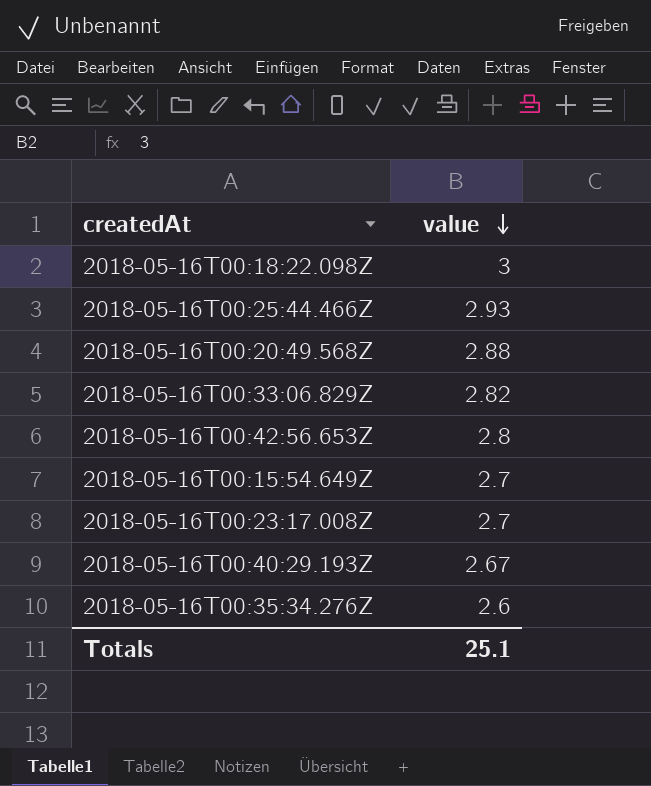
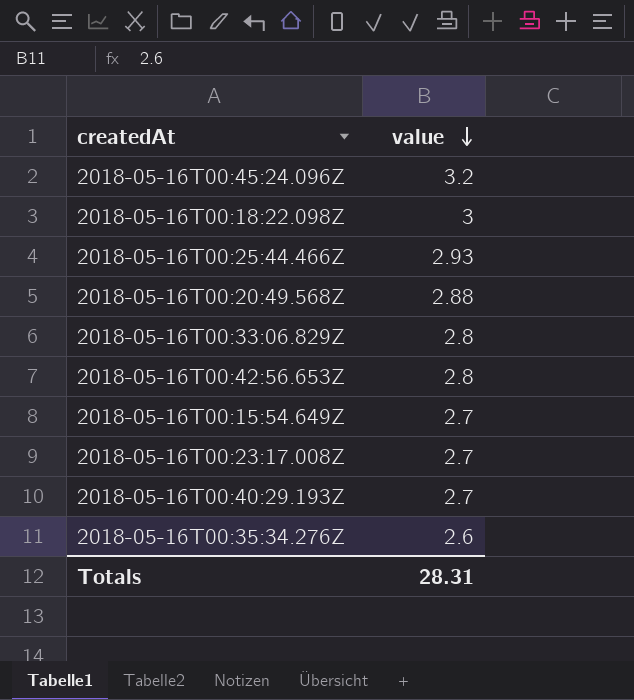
row 2018-05-16T00:45:24.096Z: none -> 3.2
2018-05-16T00:33:06.829Z | value: 2.82 -> 2.8
2018-05-16T00:40:29.193Z | value: 2.67 -> 2.7
Totals | value: 25.1 -> 28.31

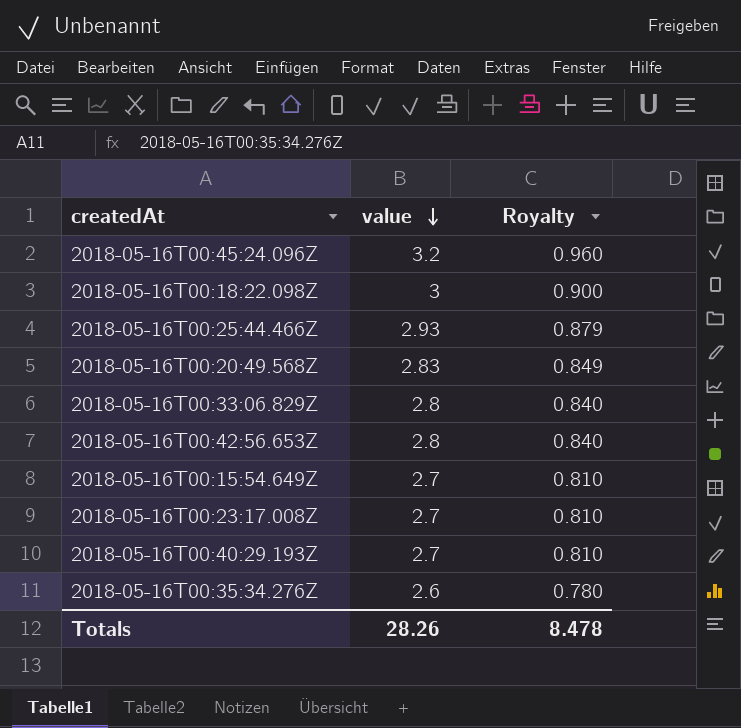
column Royalty | formula: none -> [value] * 0.3
2018-05-16T00:20:49.568Z | value: 2.88 -> 2.83
Totals | value: 28.31 -> 28.26

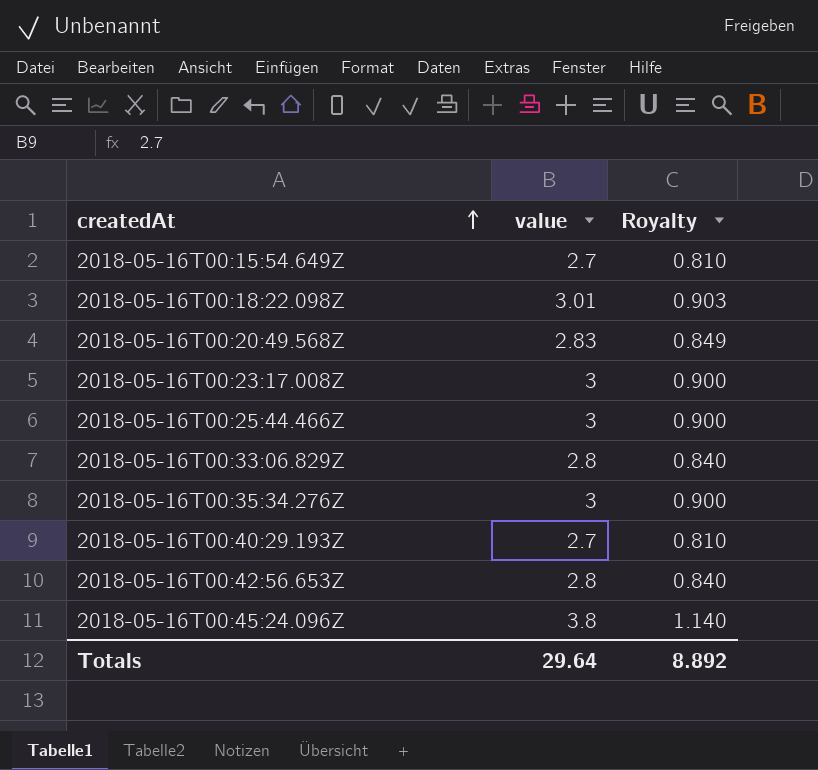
row order: value descending -> createdAt ascending
2018-05-16T00:18:22.098Z | value: 3 -> 3.01
2018-05-16T00:18:22.098Z | Royalty: 0.900 -> 0.903
2018-05-16T00:23:17.008Z | value: 2.7 -> 3
2018-05-16T00:23:17.008Z | Royalty: 0.810 -> 0.900
2018-05-16T00:25:44.466Z | value: 2.93 -> 3
2018-05-16T00:25:44.466Z | Royalty: 0.879 -> 0.900
2018-05-16T00:35:34.276Z | value: 2.6 -> 3
2018-05-16T00:35:34.276Z | Royalty: 0.780 -> 0.900
2018-05-16T00:45:24.096Z | value: 3.2 -> 3.8
2018-05-16T00:45:24.096Z | Royalty: 0.960 -> 1.140
Totals | value: 28.26 -> 29.64
Totals | Royalty: 8.478 -> 8.892

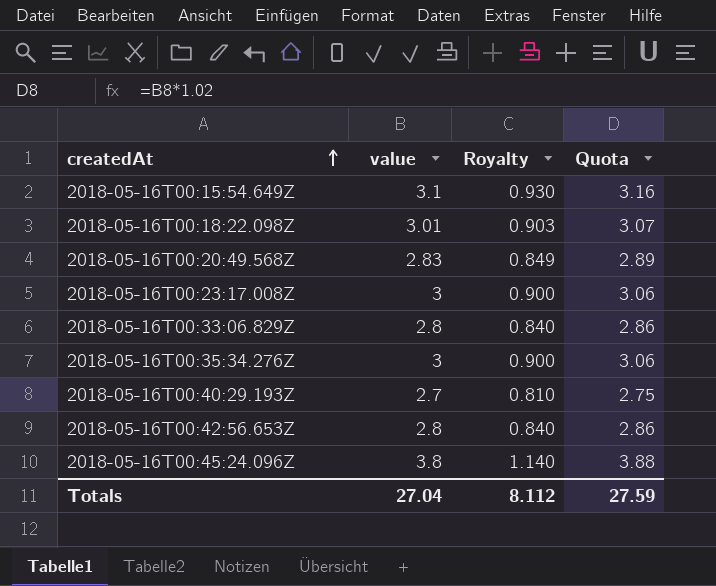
column Quota | formula: none -> [value] * 1.02
row 2018-05-16T00:25:44.466Z: 3 | 0.900 -> none
2018-05-16T00:15:54.649Z | value: 2.7 -> 3.1
2018-05-16T00:15:54.649Z | Royalty: 0.810 -> 0.930
Totals | value: 29.64 -> 27.04
Totals | Royalty: 8.892 -> 8.112

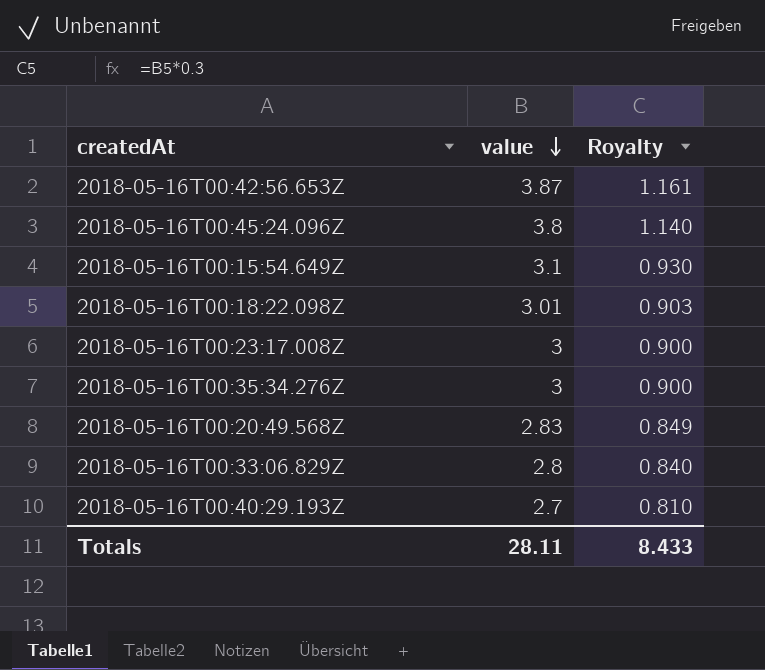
row order: createdAt ascending -> value descending
column Quota | formula: [value] * 1.02 -> none
2018-05-16T00:42:56.653Z | value: 2.8 -> 3.87
2018-05-16T00:42:56.653Z | Royalty: 0.840 -> 1.161
Totals | value: 27.04 -> 28.11
Totals | Royalty: 8.112 -> 8.433

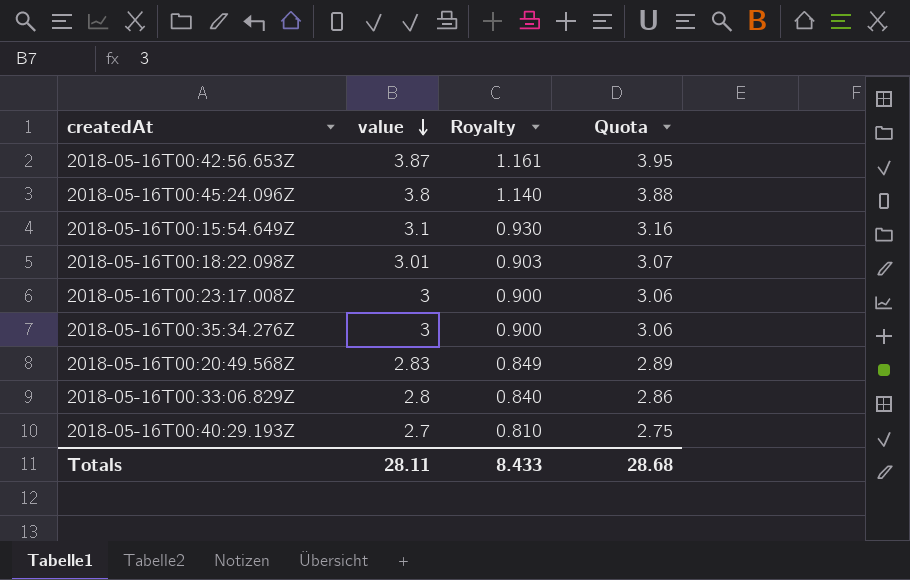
column Quota | formula: none -> [value] * 1.02

